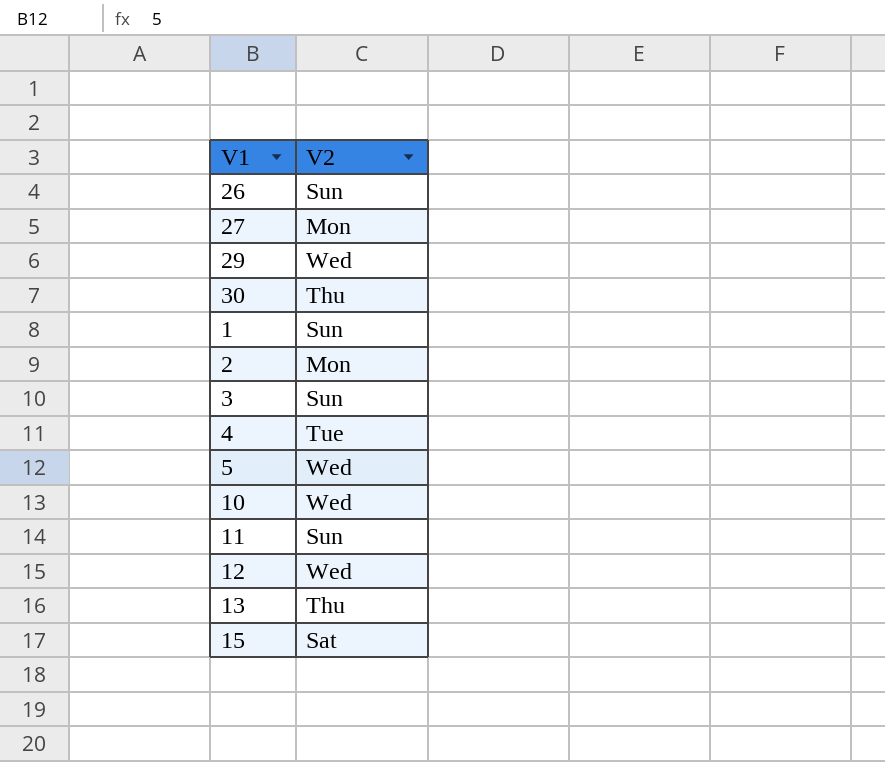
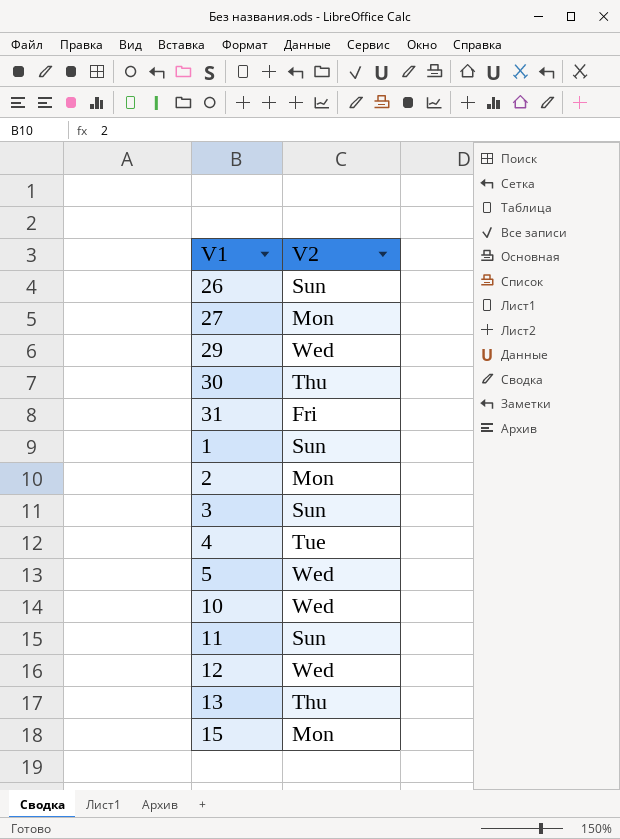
row 31: none -> Fri
15 | V2: Sat -> Mon

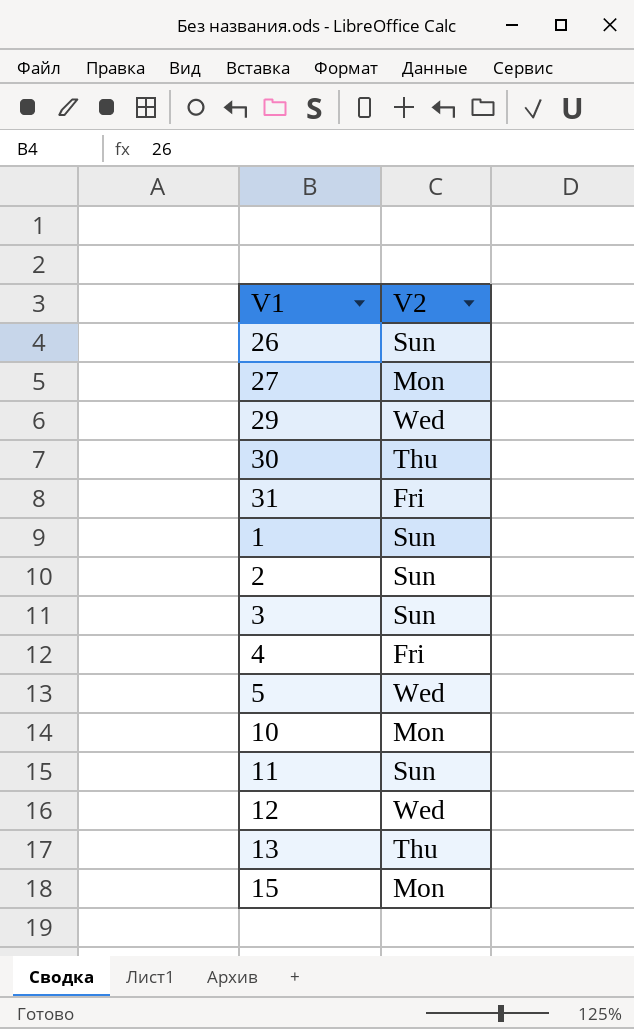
2 | V2: Mon -> Sun
4 | V2: Tue -> Fri
10 | V2: Wed -> Mon

